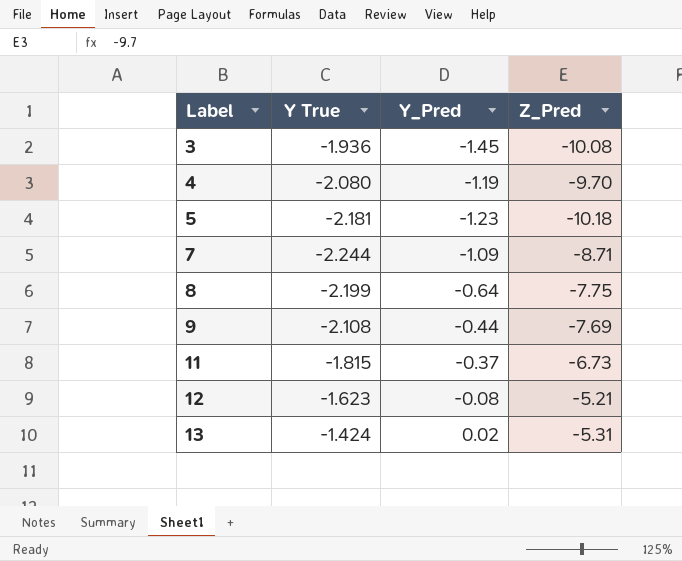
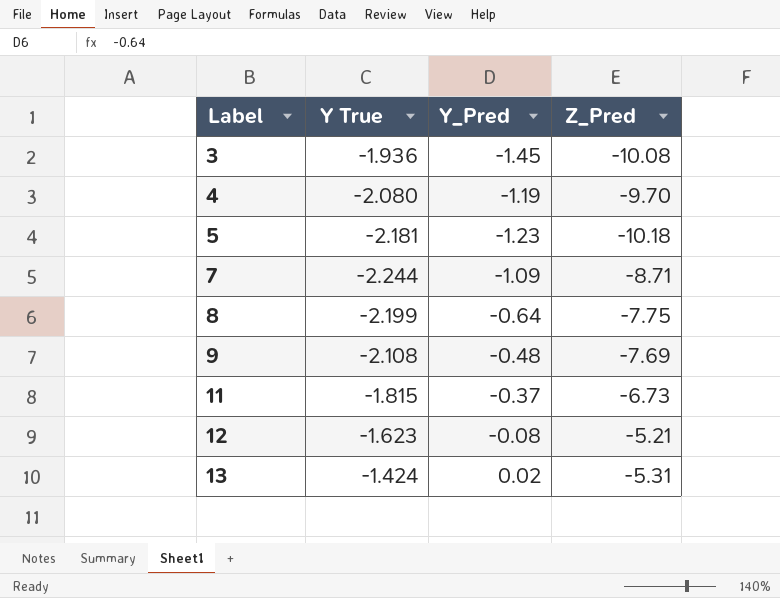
9 | Y_Pred: -0.44 -> -0.48

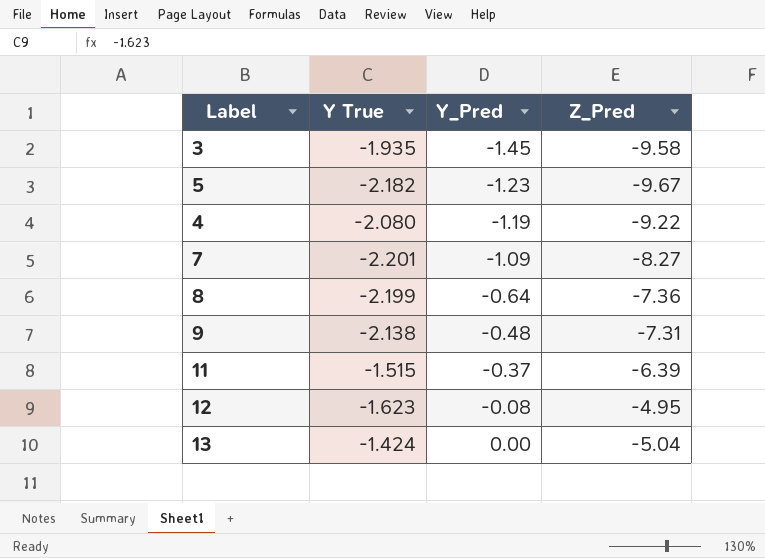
row order: Label ascending -> Y_Pred ascending
3 | Y True: -1.936 -> -1.935
3 | Z_Pred: -10.08 -> -9.58
5 | Y True: -2.181 -> -2.182
5 | Z_Pred: -10.18 -> -9.67
4 | Z_Pred: -9.70 -> -9.22
7 | Y True: -2.244 -> -2.201
7 | Z_Pred: -8.71 -> -8.27
8 | Z_Pred: -7.75 -> -7.36
9 | Y True: -2.108 -> -2.138
9 | Z_Pred: -7.69 -> -7.31
11 | Y True: -1.815 -> -1.515
11 | Z_Pred: -6.73 -> -6.39
12 | Z_Pred: -5.21 -> -4.95
13 | Y_Pred: 0.02 -> 0.00
13 | Z_Pred: -5.31 -> -5.04

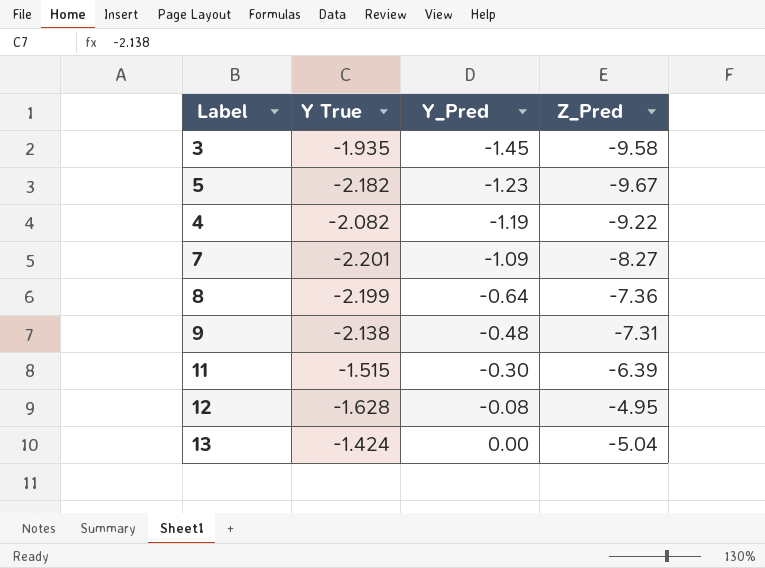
4 | Y True: -2.080 -> -2.082
11 | Y_Pred: -0.37 -> -0.30
12 | Y True: -1.623 -> -1.628

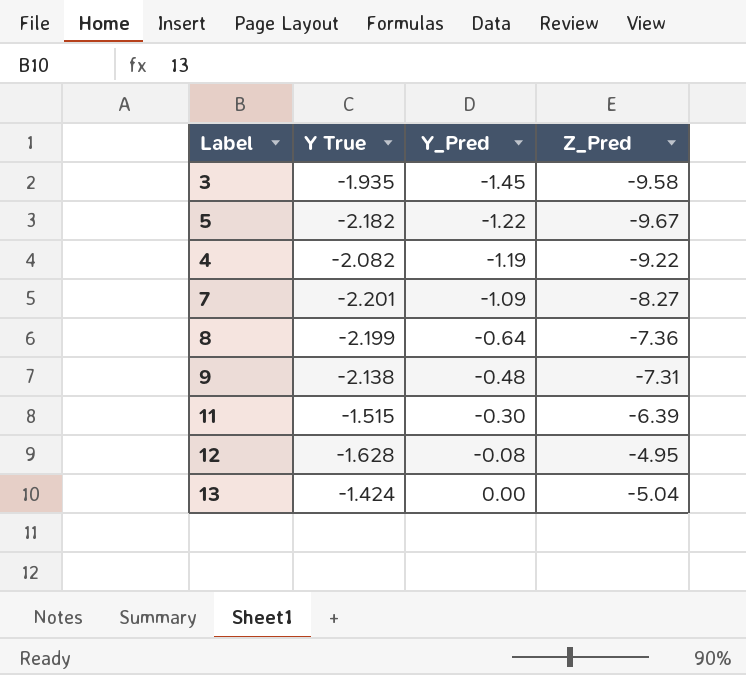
5 | Y_Pred: -1.23 -> -1.22

